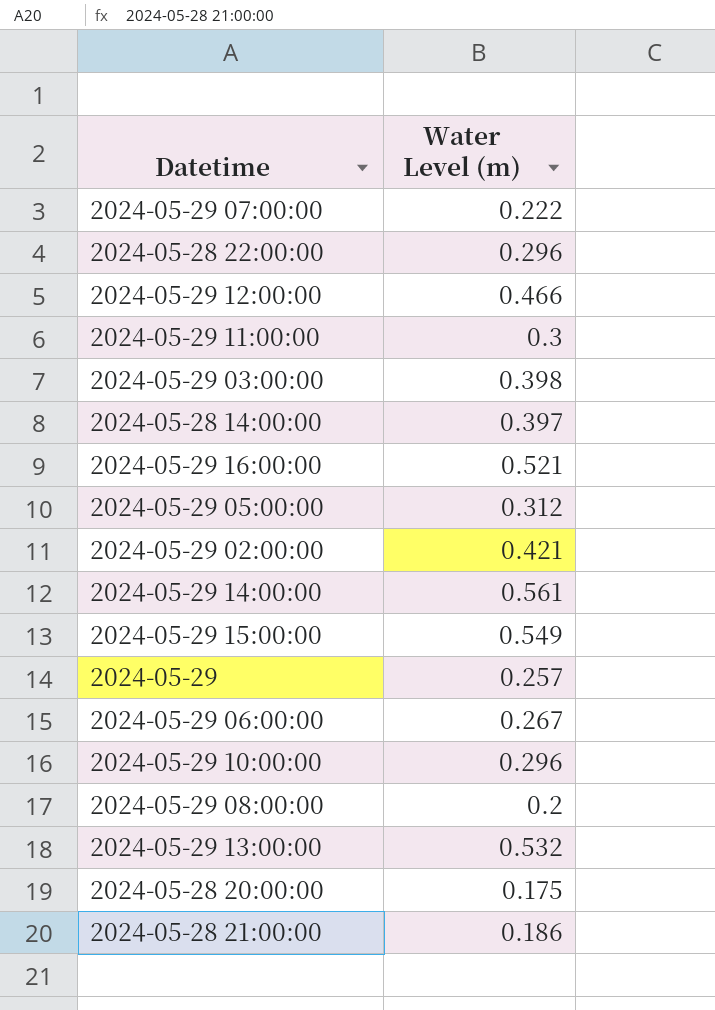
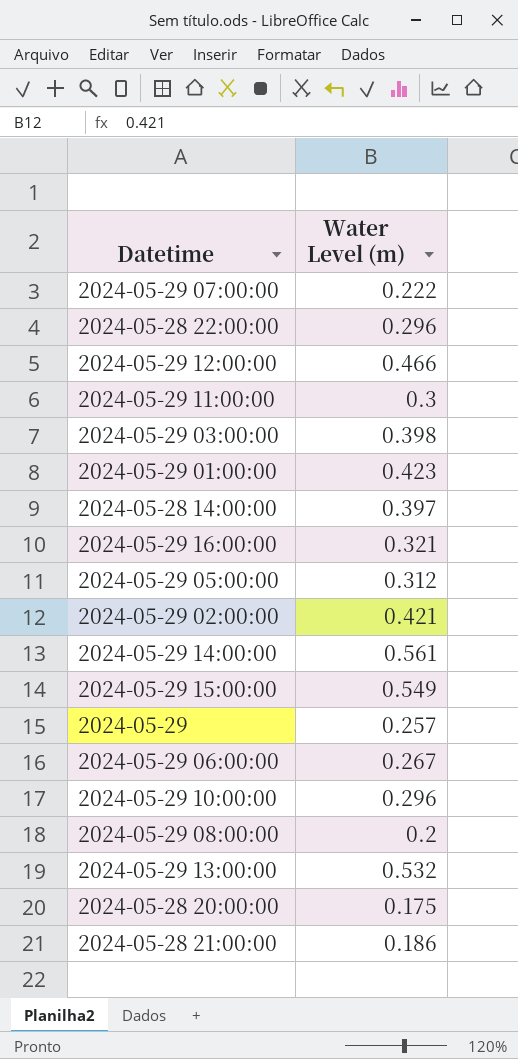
row 2024-05-29 01:00:00: none -> 0.423
2024-05-29 16:00:00 | Water Level (m): 0.521 -> 0.321

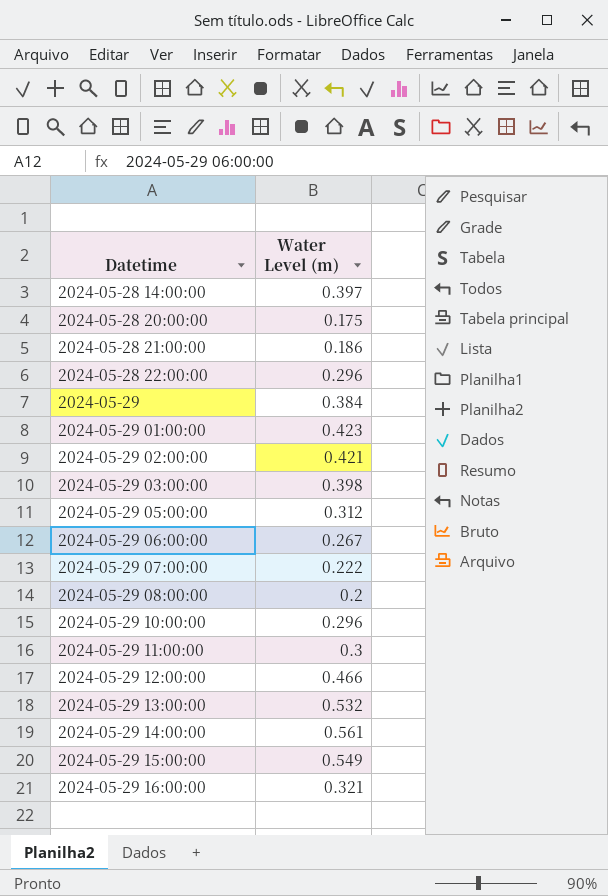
row order: none -> Datetime ascending
2024-05-29 | Water Level (m): 0.257 -> 0.384

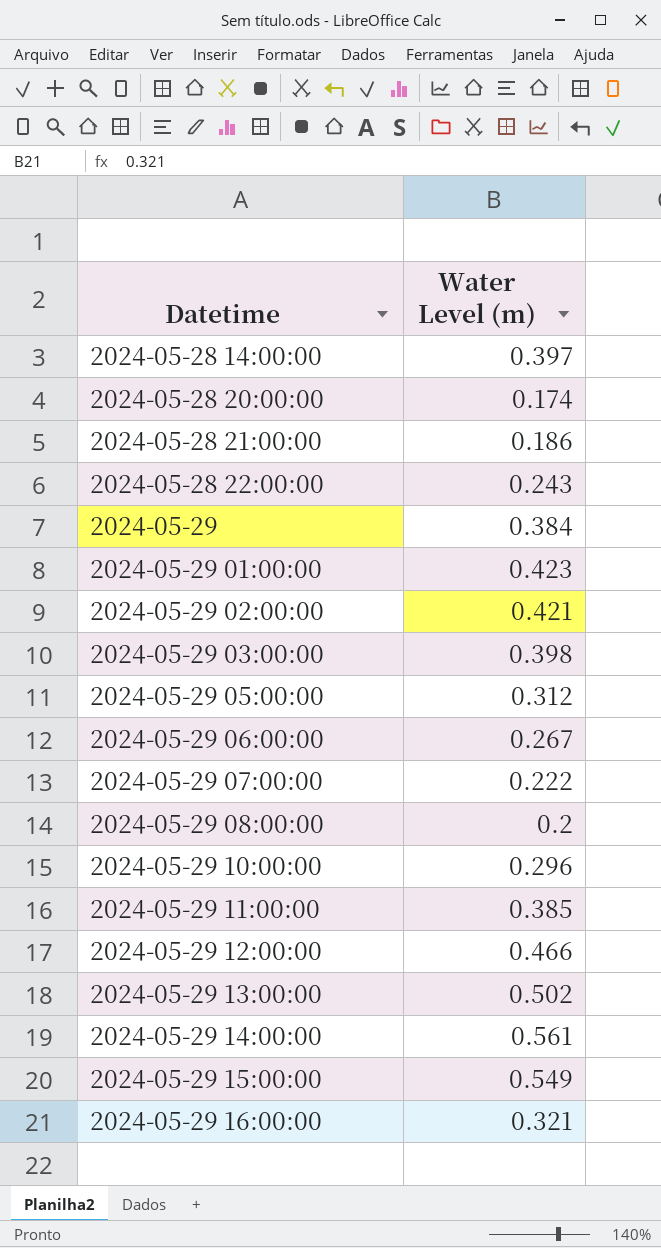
2024-05-28 20:00:00 | Water Level (m): 0.175 -> 0.174
2024-05-28 22:00:00 | Water Level (m): 0.296 -> 0.243
2024-05-29 11:00:00 | Water Level (m): 0.3 -> 0.385
2024-05-29 13:00:00 | Water Level (m): 0.532 -> 0.502

